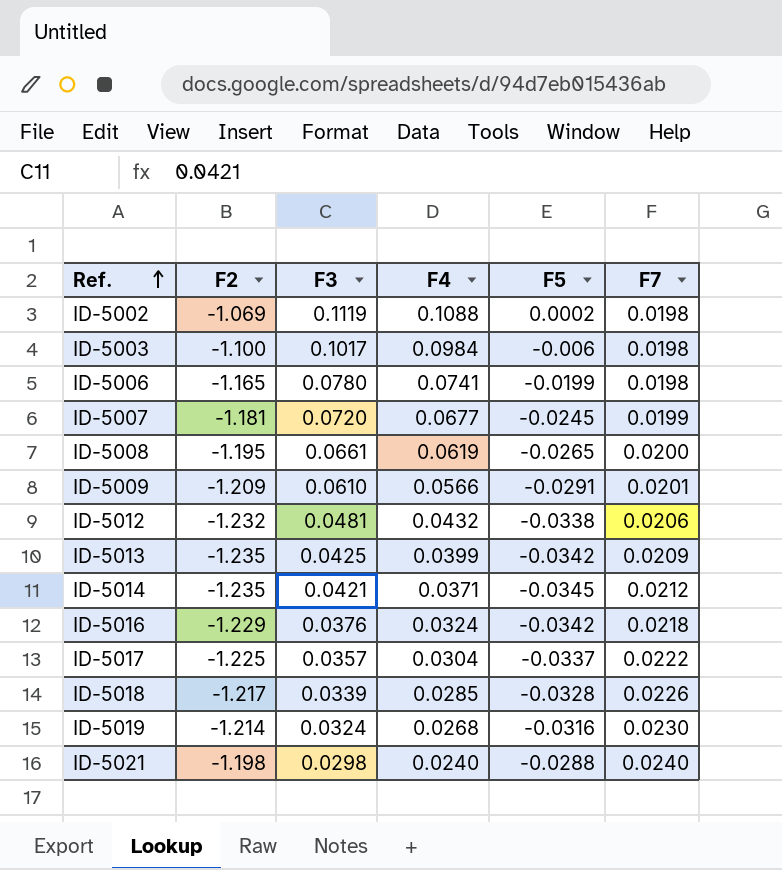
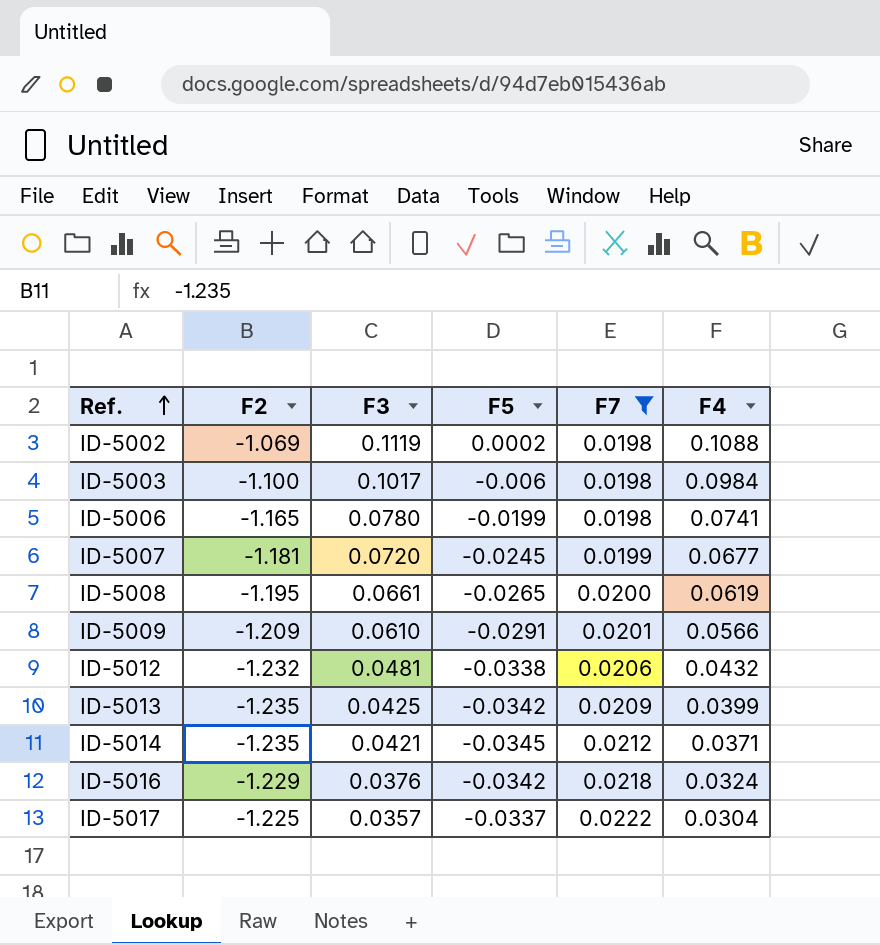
filter: none -> F7 <= 0.0222
column F4 | position: 4 -> 6

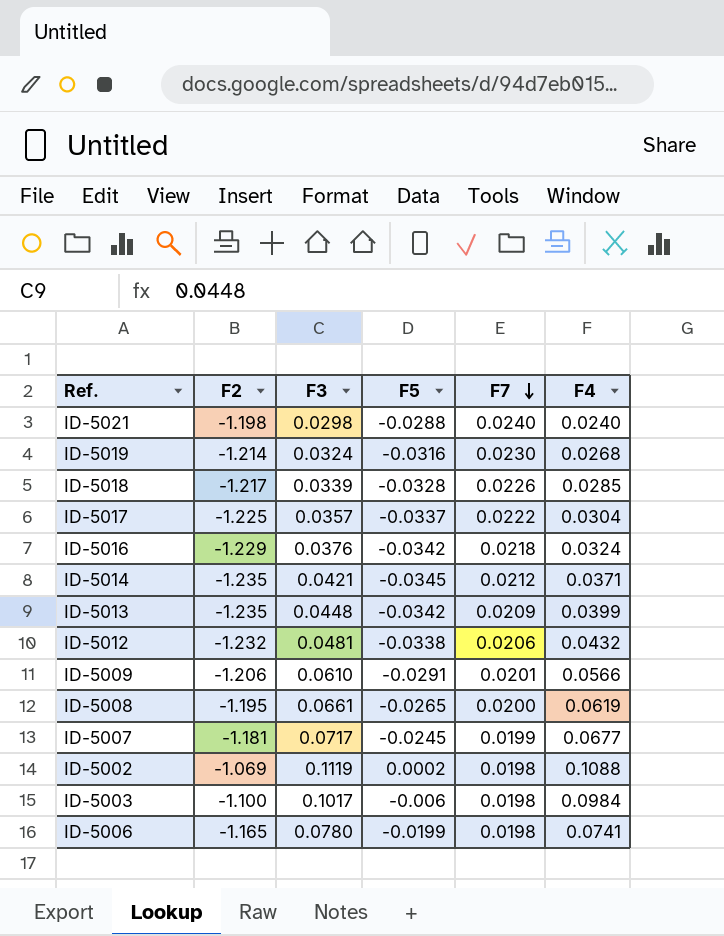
filter: F7 <= 0.0222 -> none
row order: Ref. ascending -> F7 descending
ID-5013 | F3: 0.0425 -> 0.0448
ID-5009 | F2: -1.209 -> -1.206
ID-5007 | F3: 0.0720 -> 0.0717

